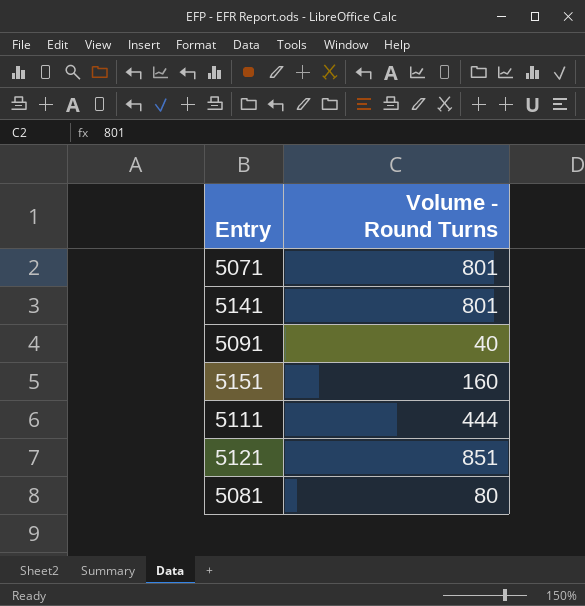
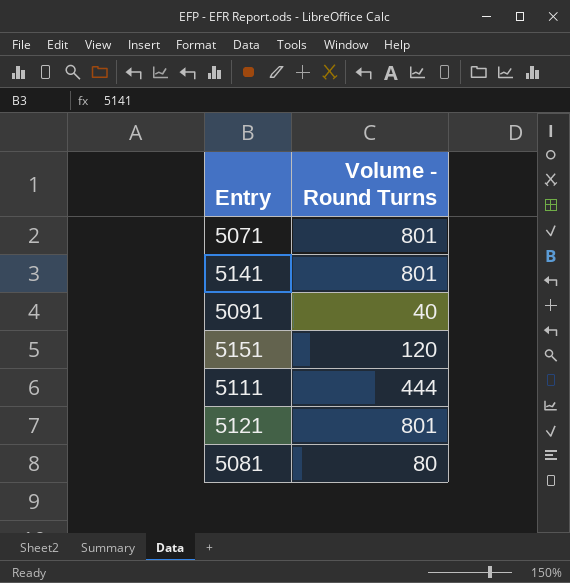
5151 | Volume - Round Turns: 160 -> 120
5121 | Volume - Round Turns: 851 -> 801

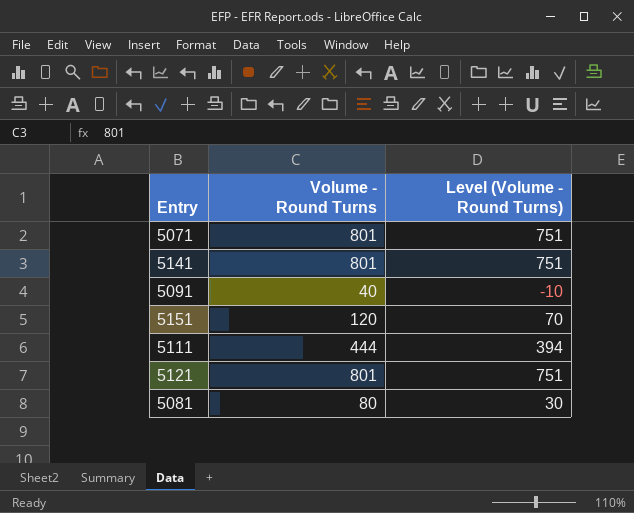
column Level (Volume - Round Turns) | formula: none -> [Volume - Round Turns] - 50

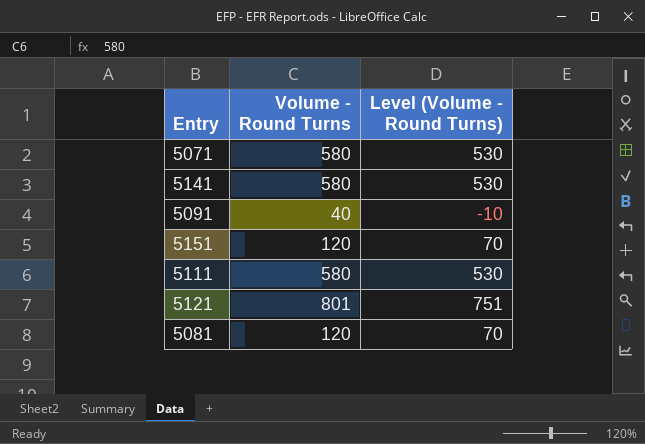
5071 | Volume - Round Turns: 801 -> 580
5071 | Level (Volume - Round Turns): 751 -> 530
5141 | Volume - Round Turns: 801 -> 580
5141 | Level (Volume - Round Turns): 751 -> 530
5111 | Volume - Round Turns: 444 -> 580
5111 | Level (Volume - Round Turns): 394 -> 530
5081 | Volume - Round Turns: 80 -> 120
5081 | Level (Volume - Round Turns): 30 -> 70

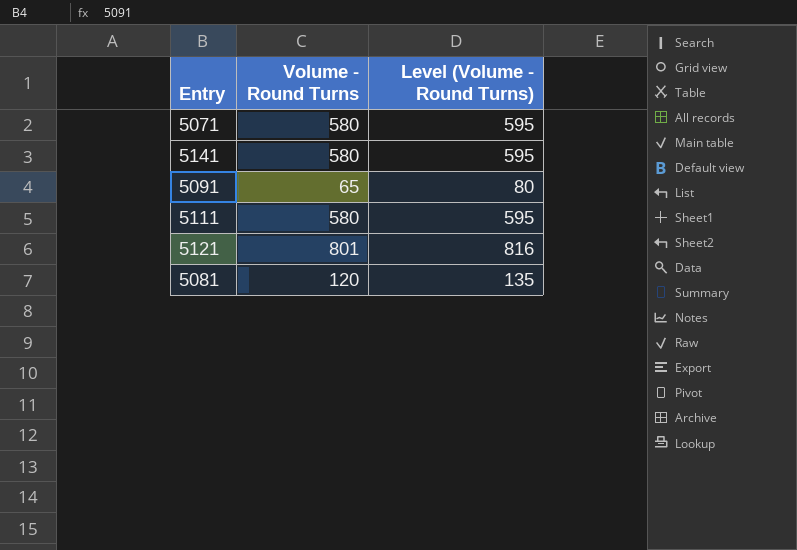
column Level (Volume - Round Turns) | formula: [Volume - Round Turns] - 50 -> [Volume - Round Turns] + 15
row 5151: 120 | 70 -> none
5091 | Volume - Round Turns: 40 -> 65

